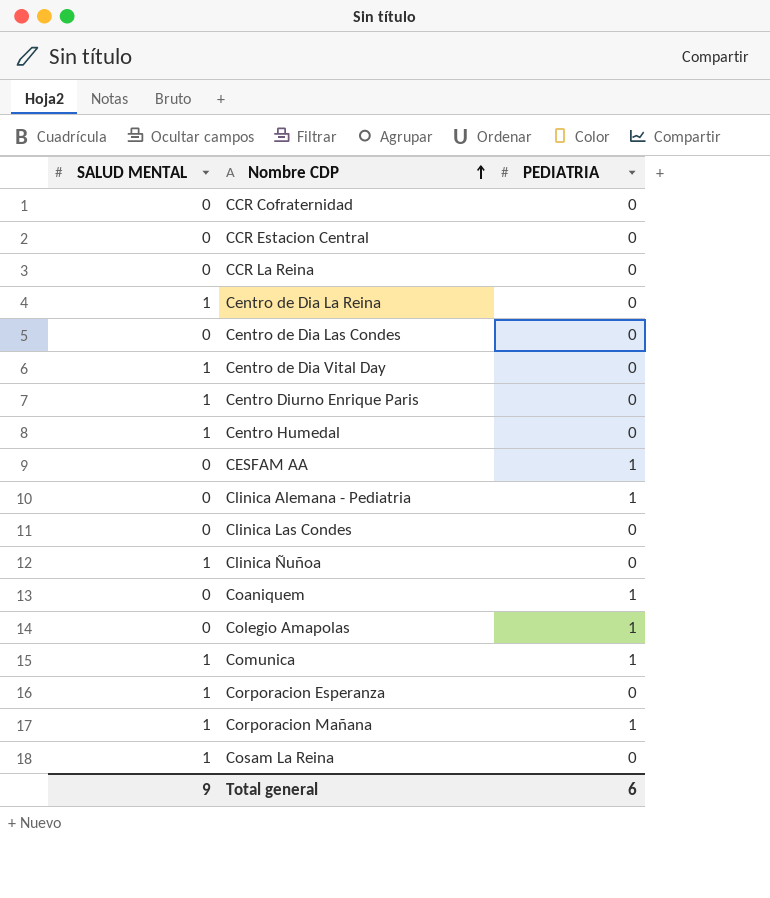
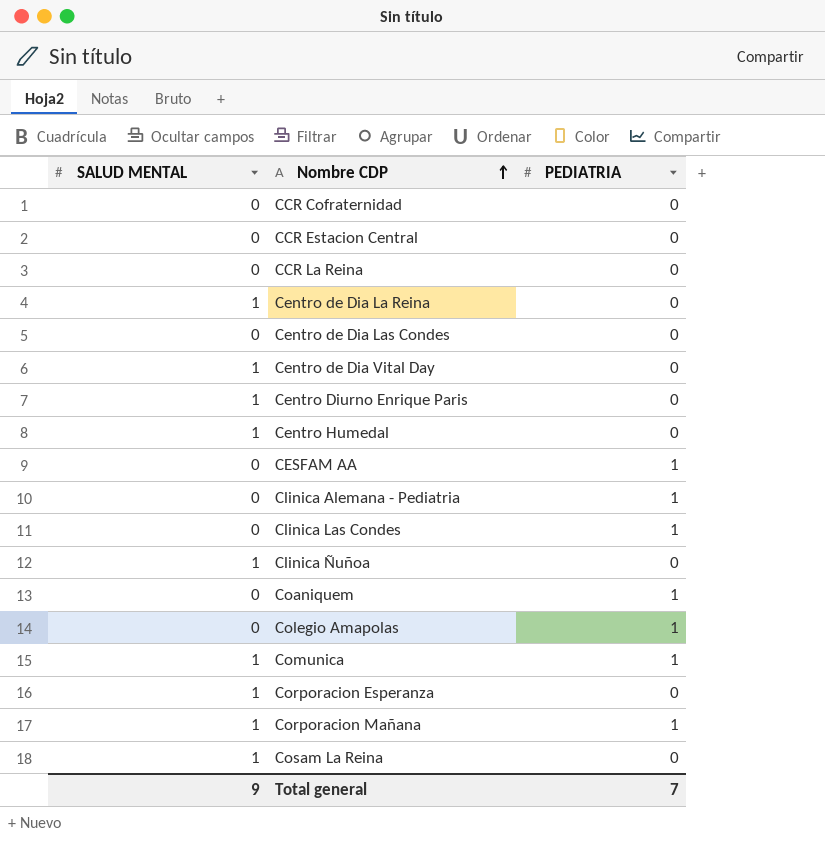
Clinica Las Condes | PEDIATRIA: 0 -> 1
Total general | PEDIATRIA: 6 -> 7

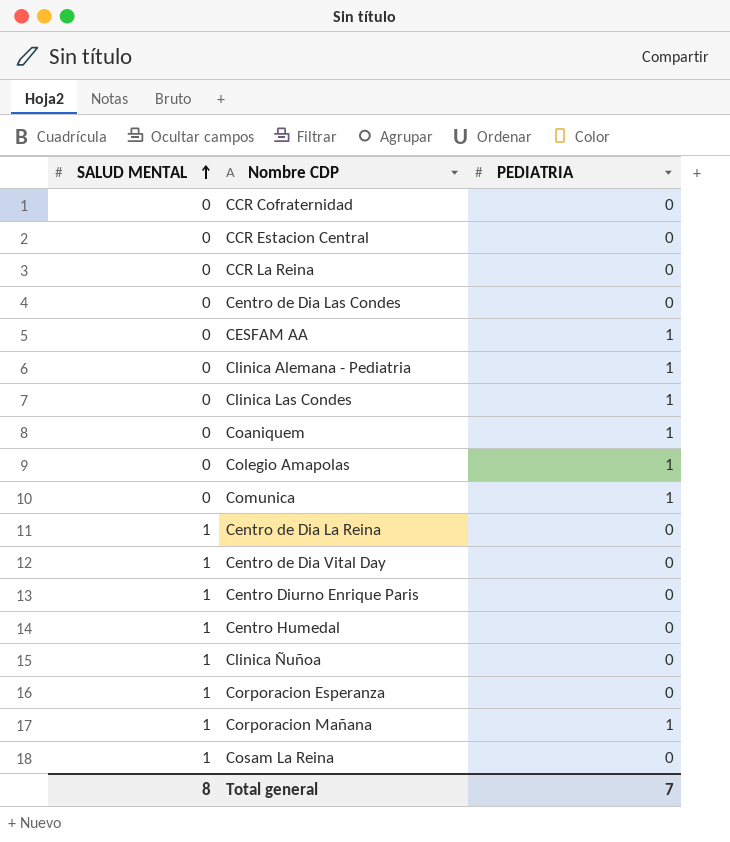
row order: Nombre CDP ascending -> SALUD MENTAL ascending
Comunica | SALUD MENTAL: 1 -> 0
Total general | SALUD MENTAL: 9 -> 8

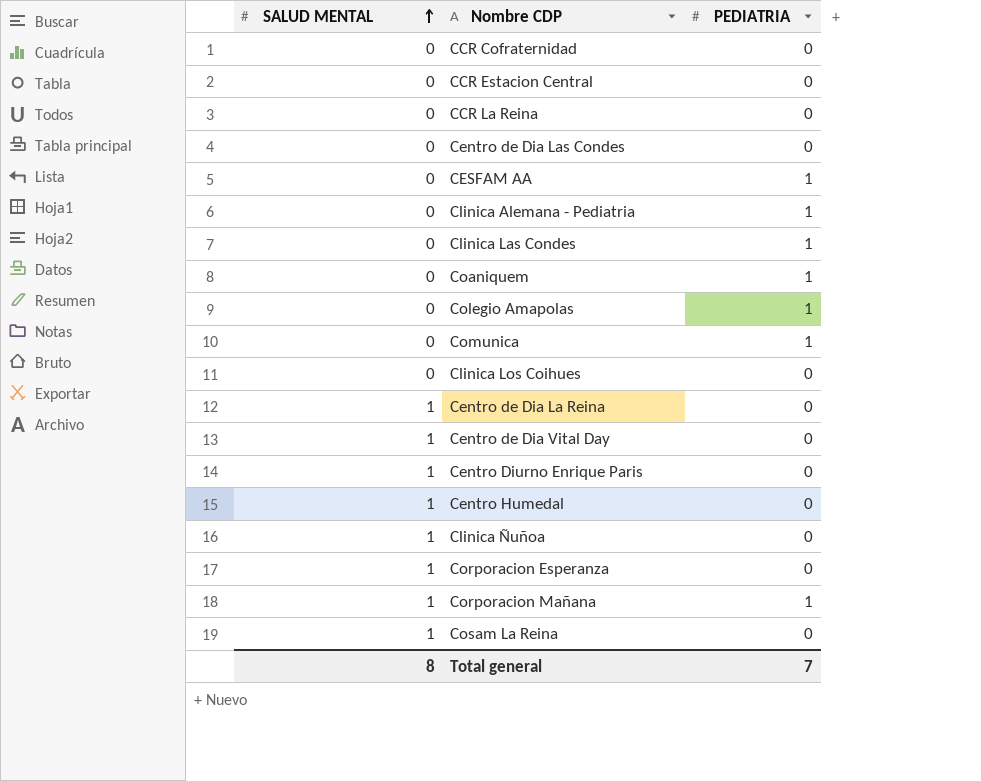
row Clinica Los Coihues: none -> 0 | 0

